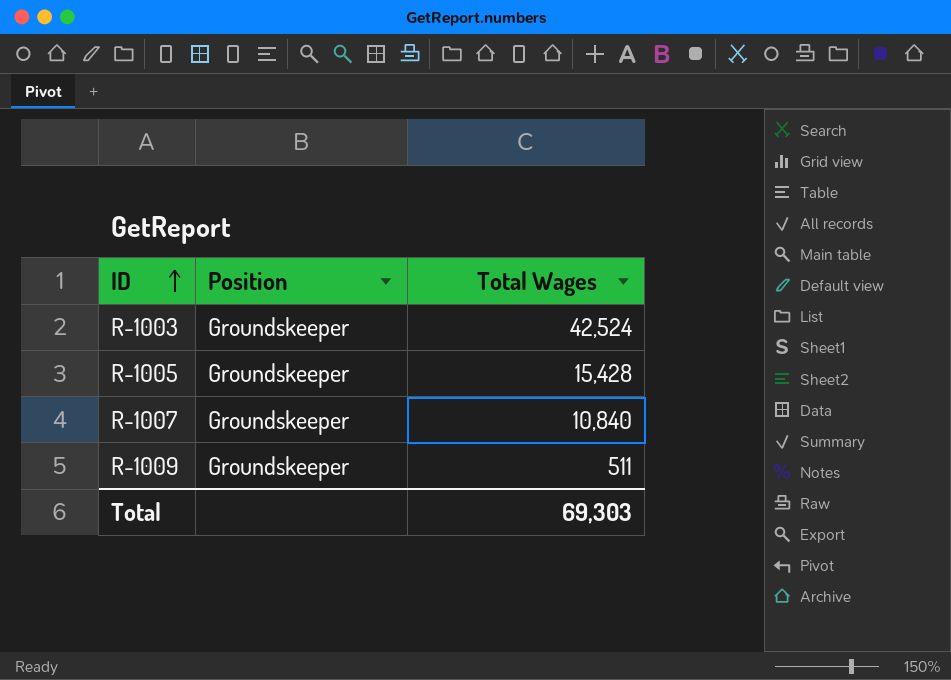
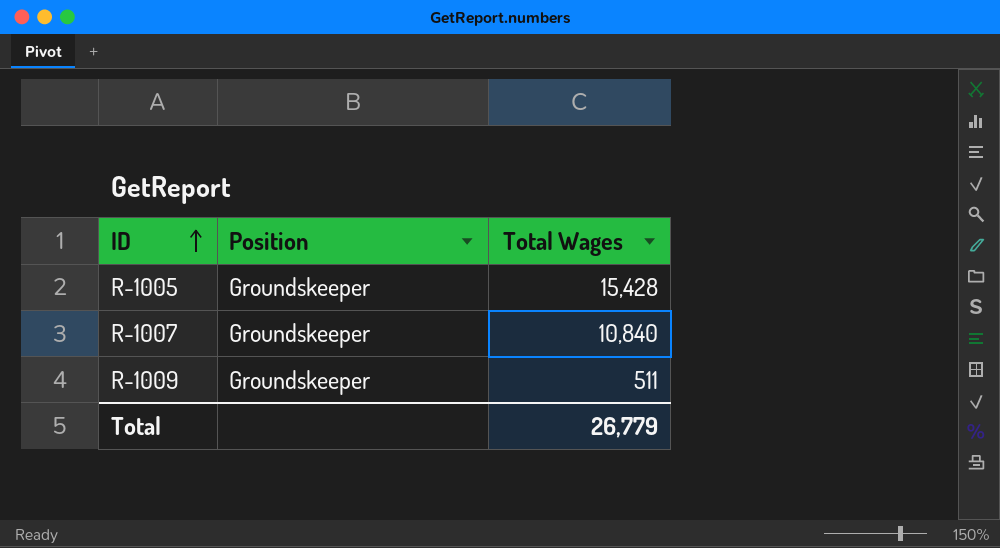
row R-1003: Groundskeeper | 42,524 -> none
Total | Total Wages: 69,303 -> 26,779

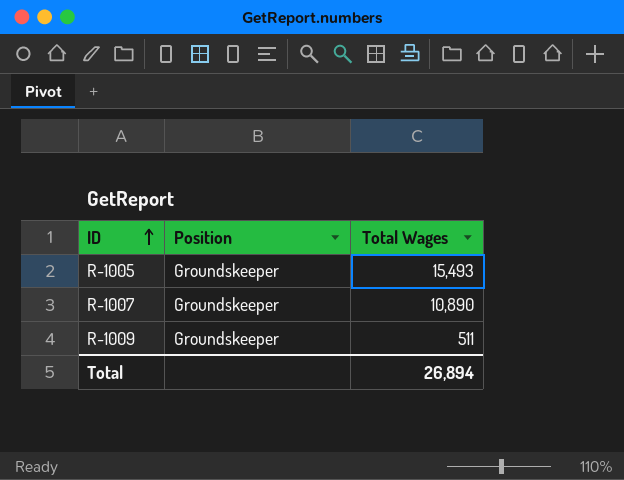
R-1005 | Total Wages: 15,428 -> 15,493
R-1007 | Total Wages: 10,840 -> 10,890
Total | Total Wages: 26,779 -> 26,894

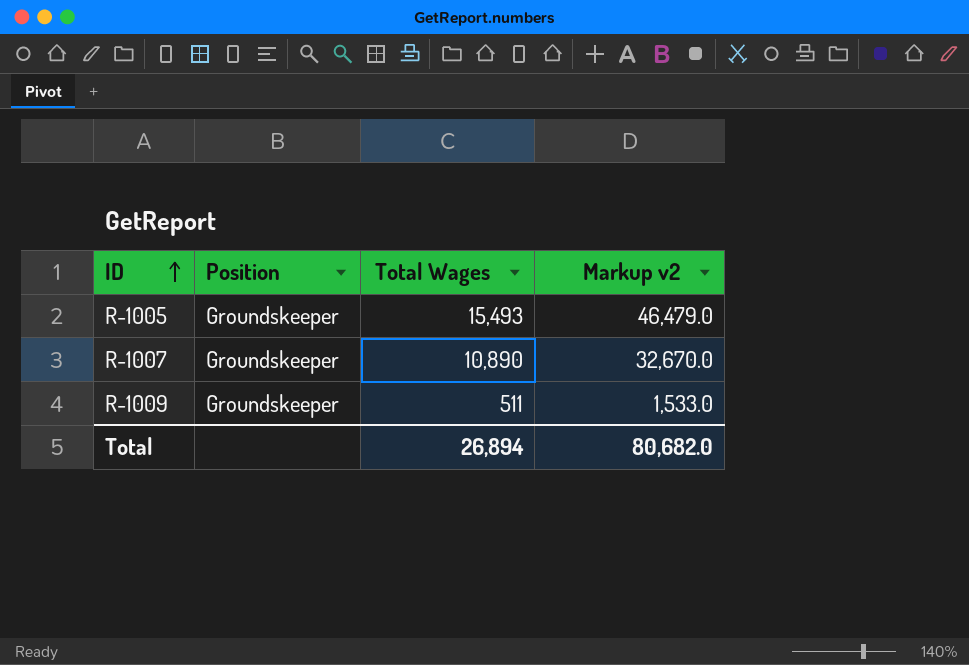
column Markup v2 | formula: none -> [Total Wages] * 3

